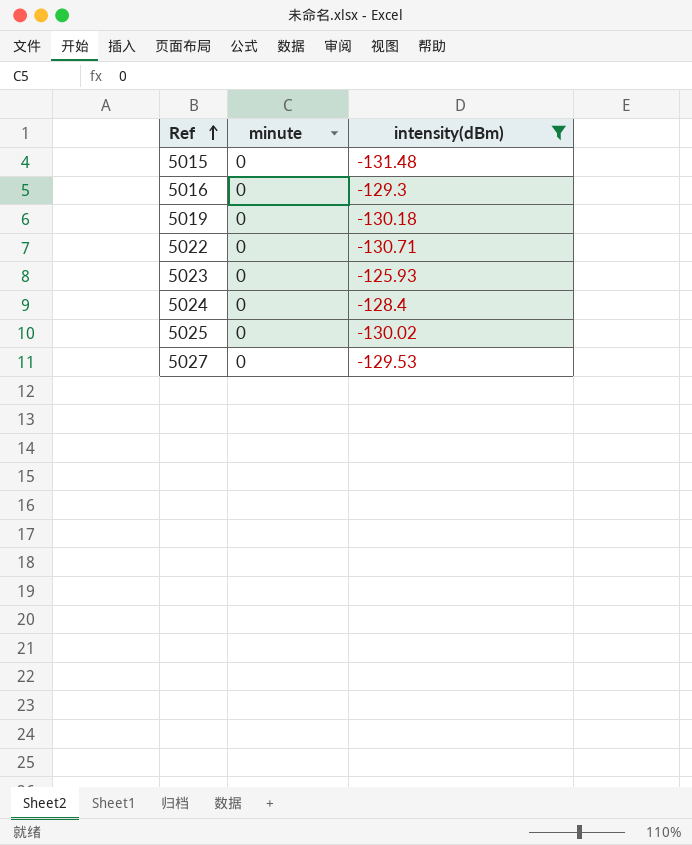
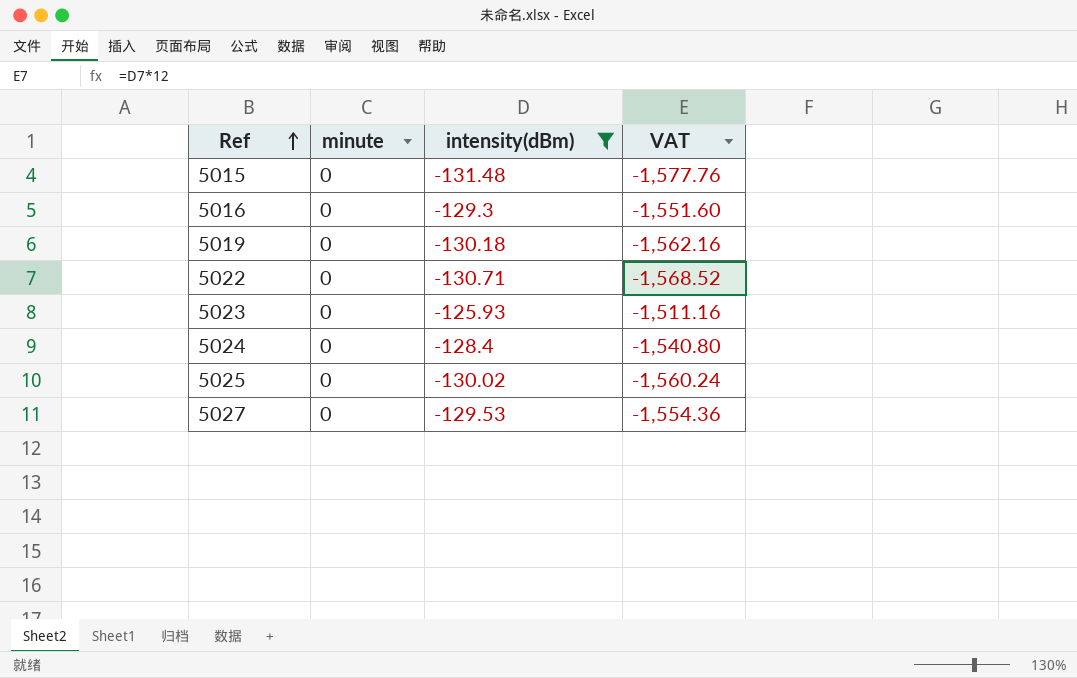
column VAT | formula: none -> [intensity(dBm)] * 12

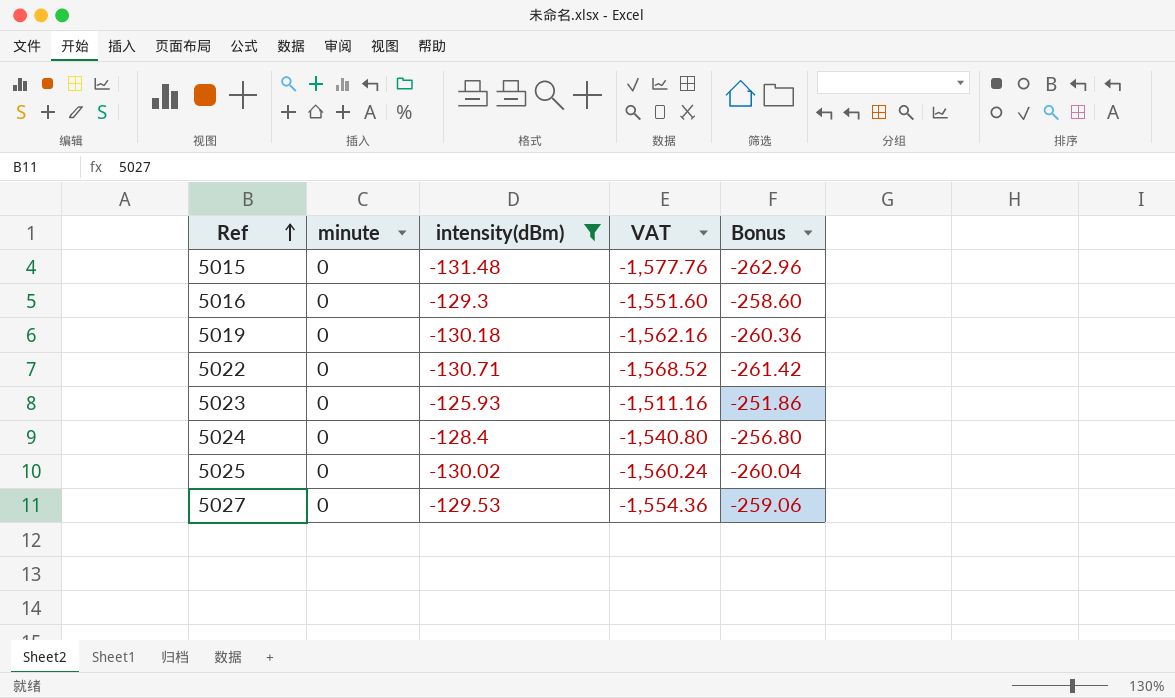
column Bonus | formula: none -> [intensity(dBm)] * 2

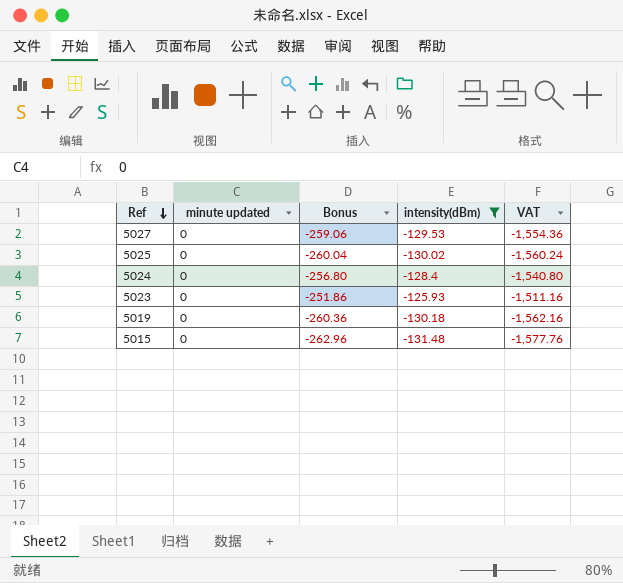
row order: Ref ascending -> Ref descending
column name: minute -> minute updated
column Bonus | position: 5 -> 3
row 5016: 0 | -129.3 | -1,551.60 | -258.60 -> none
row 5022: 0 | -130.71 | -1,568.52 | -261.42 -> none

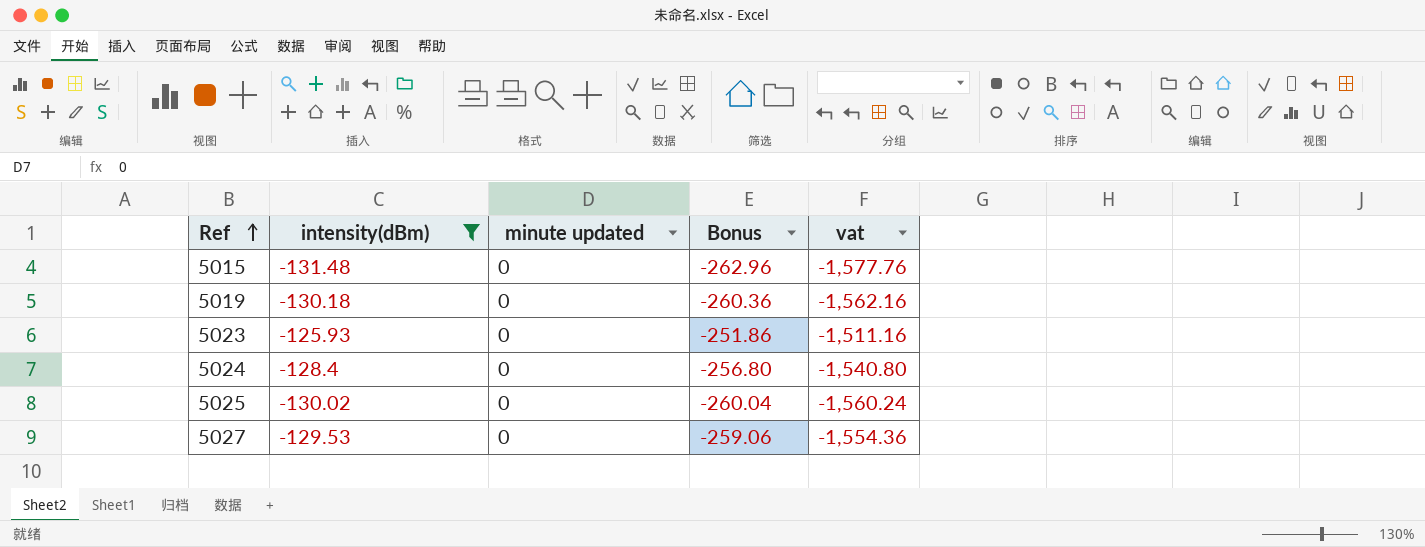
row order: Ref descending -> Ref ascending
column intensity(dBm) | position: 4 -> 2
column name: VAT -> vat

